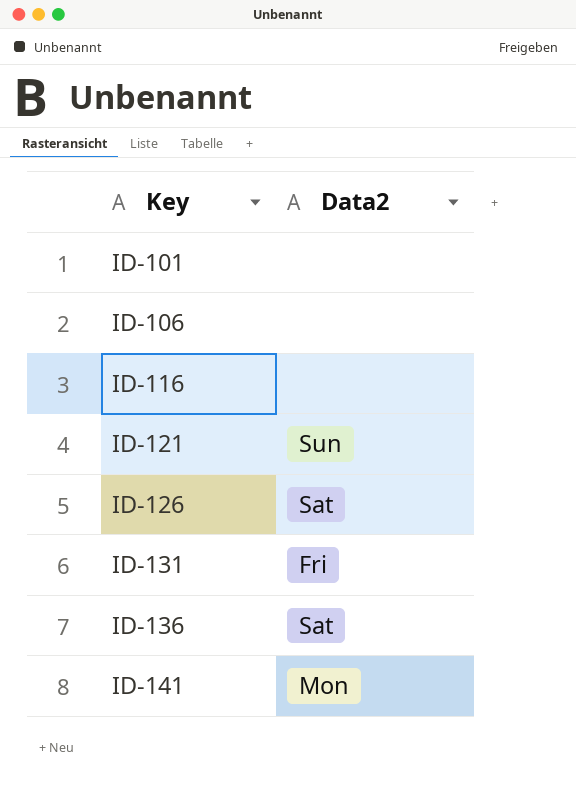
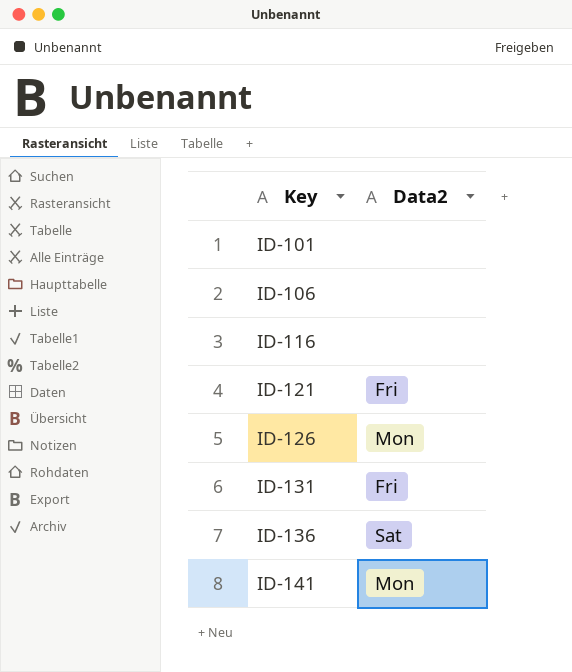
ID-121 | Data2: Sun -> Fri
ID-126 | Data2: Sat -> Mon

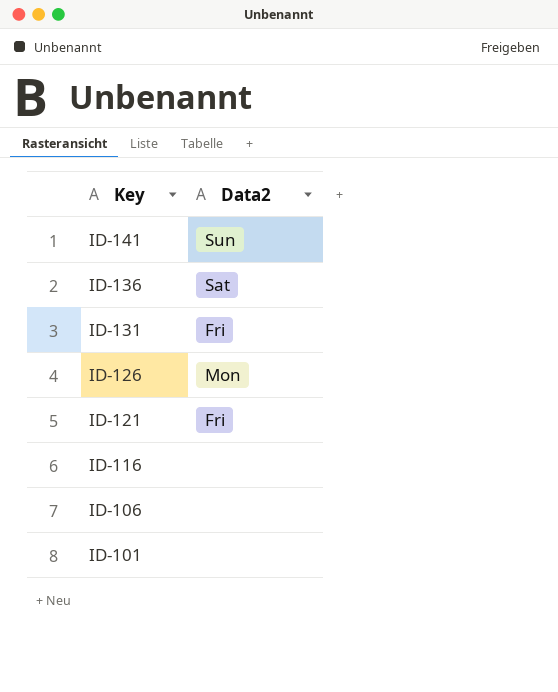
row order: Key ascending -> Key descending
ID-141 | Data2: Mon -> Sun

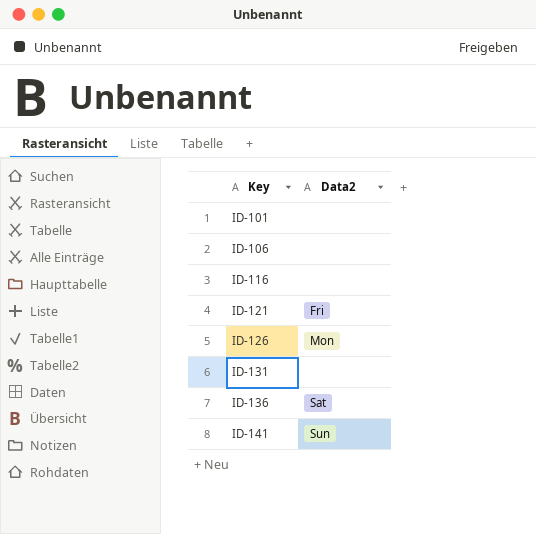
row order: Key descending -> Key ascending
ID-131 | Data2: Fri -> none

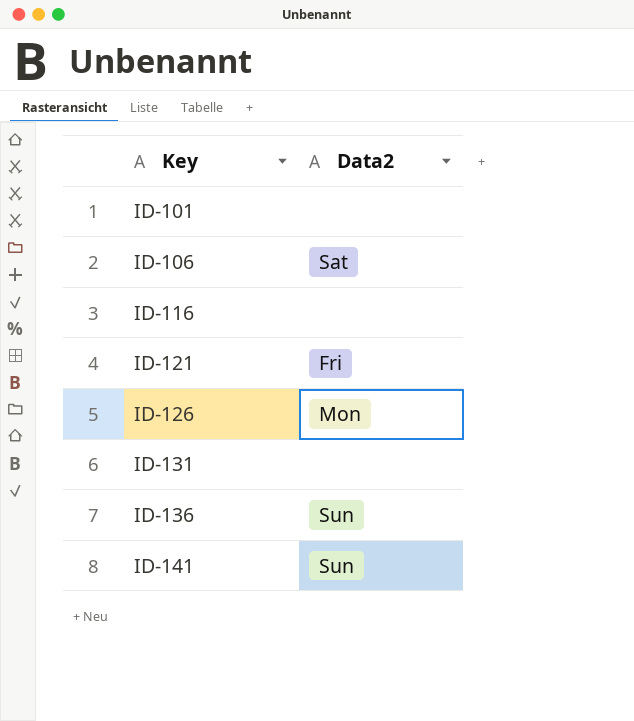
ID-106 | Data2: none -> Sat
ID-136 | Data2: Sat -> Sun

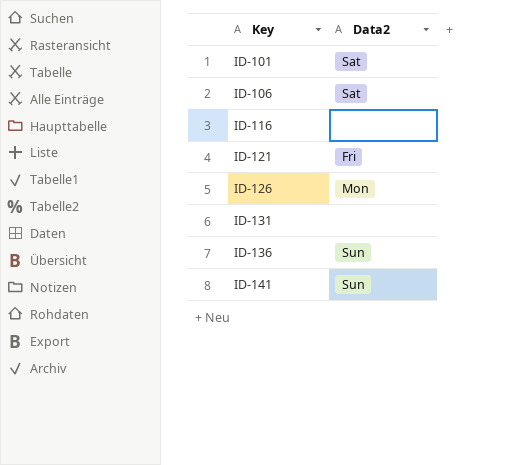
ID-101 | Data2: none -> Sat

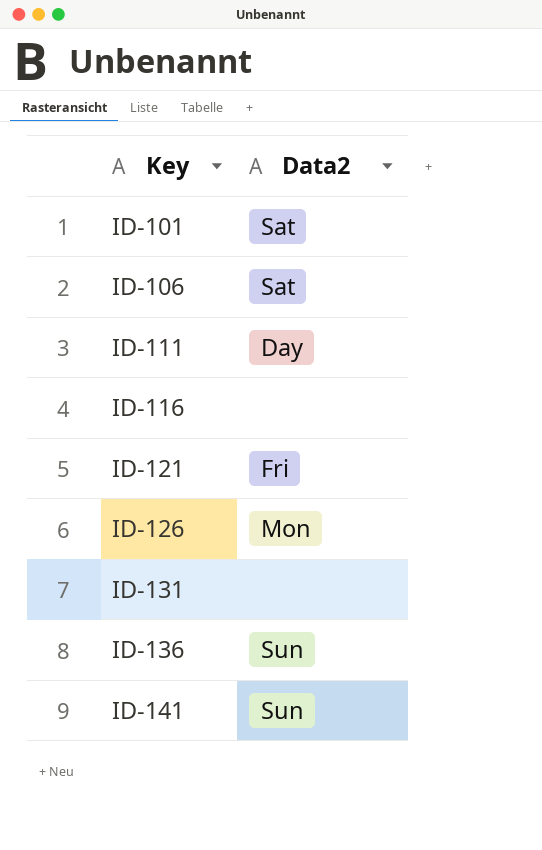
row ID-111: none -> Day

